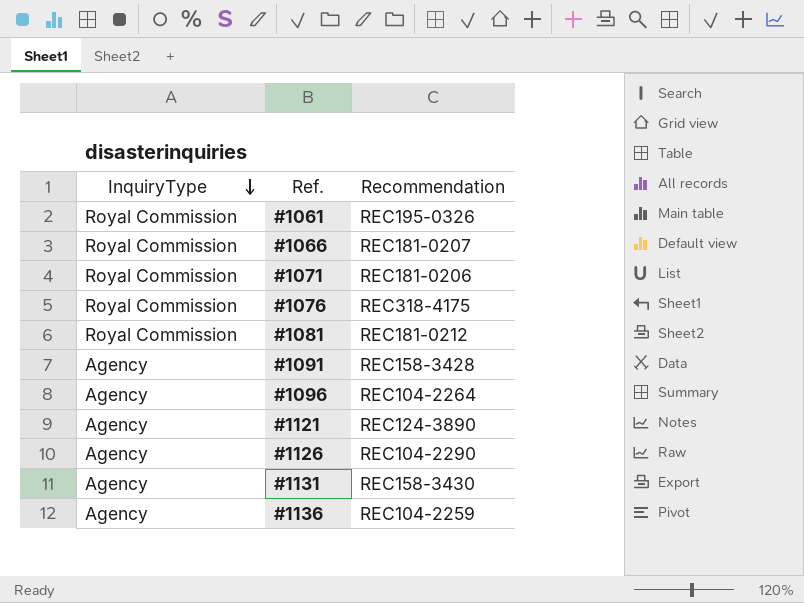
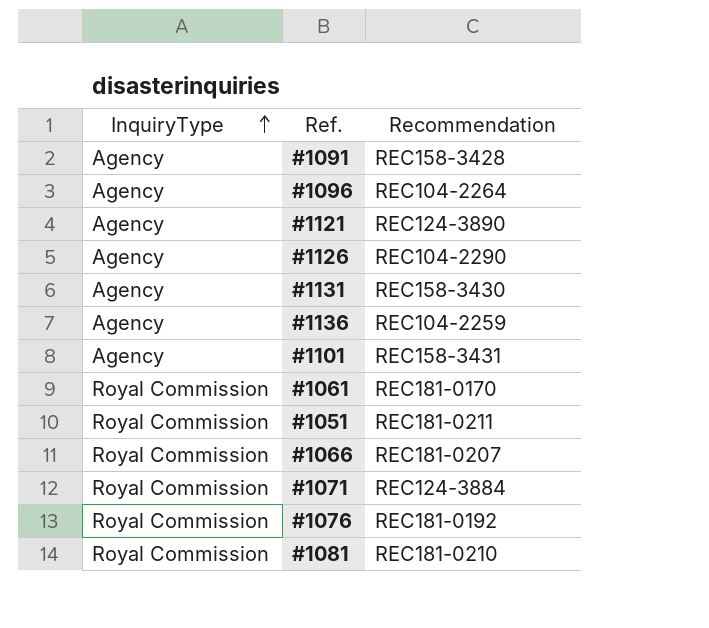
row order: InquiryType descending -> InquiryType ascending
row #1101: none -> Agency | REC158-3431
#1061 | Recommendation: REC195-0326 -> REC181-0170
row #1051: none -> Royal Commission | REC181-0211
#1071 | Recommendation: REC181-0206 -> REC124-3884
#1076 | Recommendation: REC318-4175 -> REC181-0192
#1081 | Recommendation: REC181-0212 -> REC181-0210

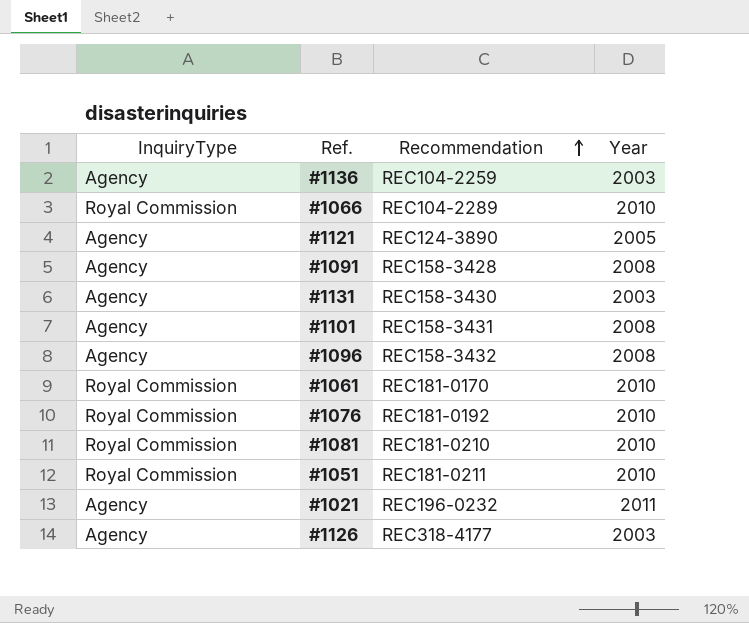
row order: InquiryType ascending -> Recommendation ascending
column Year | position: none -> 4
row #1071: Royal Commission | REC124-3884 -> none
#1066 | Recommendation: REC181-0207 -> REC104-2289
#1096 | Recommendation: REC104-2264 -> REC158-3432
row #1021: none -> Agency | REC196-0232 | 2011
#1126 | Recommendation: REC104-2290 -> REC318-4177

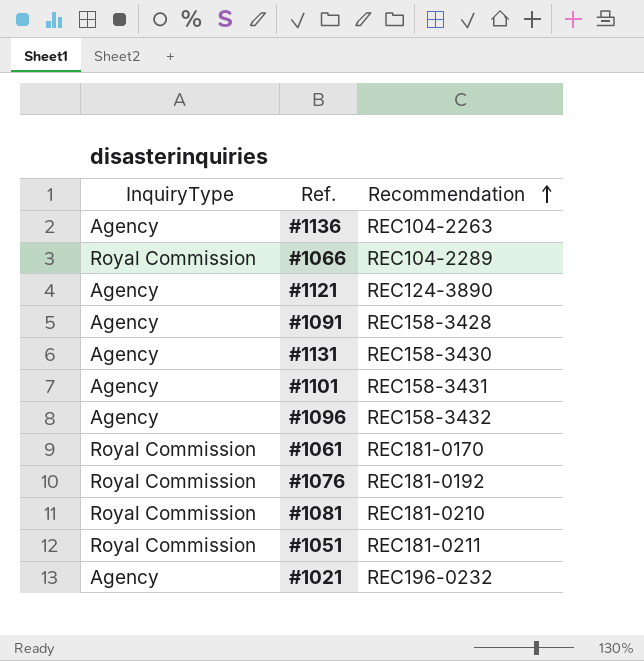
column Year | position: 4 -> none
row #1126: Agency | REC318-4177 | 2003 -> none
#1136 | Recommendation: REC104-2259 -> REC104-2263

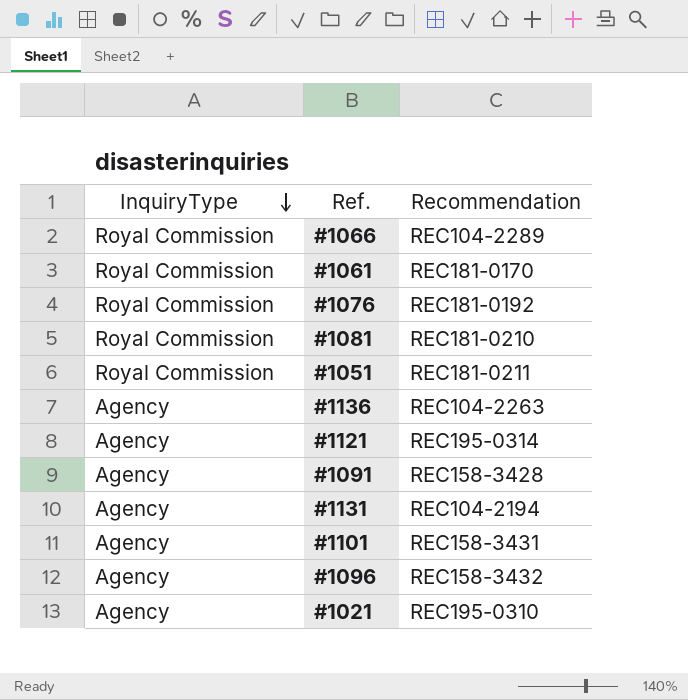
row order: Recommendation ascending -> InquiryType descending
#1121 | Recommendation: REC124-3890 -> REC195-0314
#1131 | Recommendation: REC158-3430 -> REC104-2194
#1021 | Recommendation: REC196-0232 -> REC195-0310

